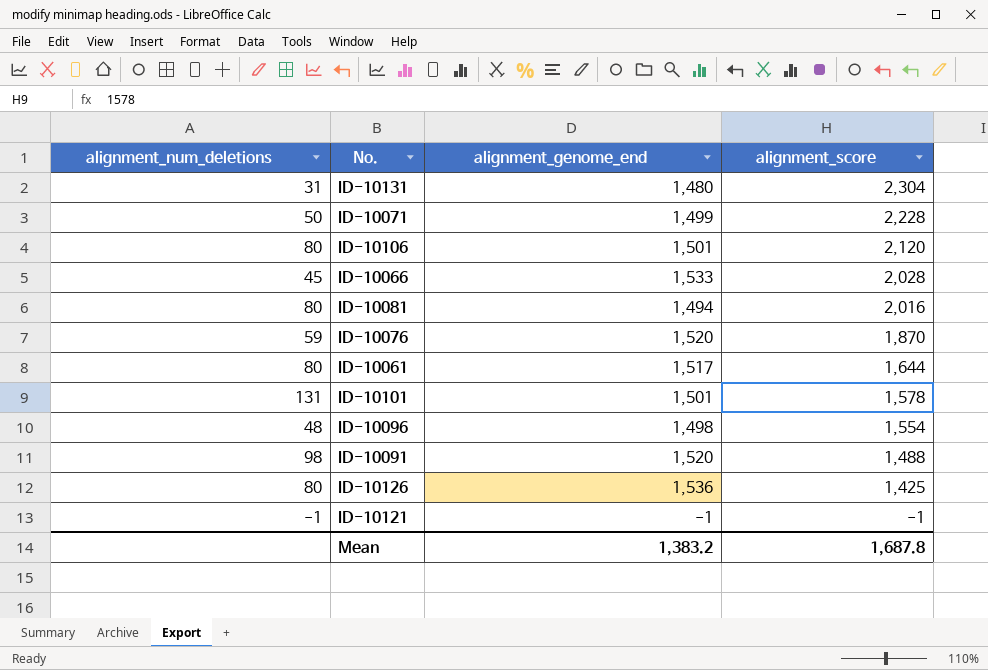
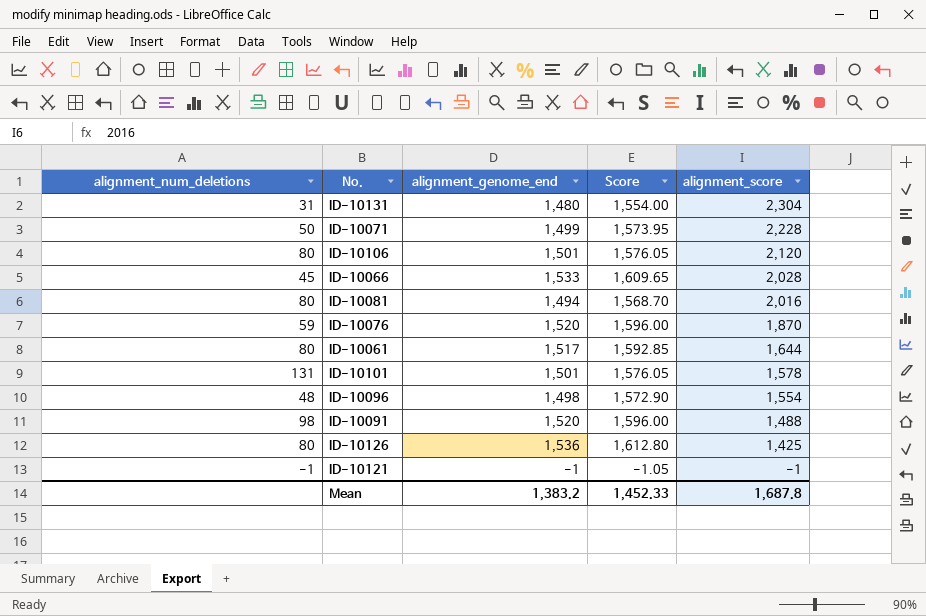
column Score | formula: none -> [alignment_genome_end] * 1.05

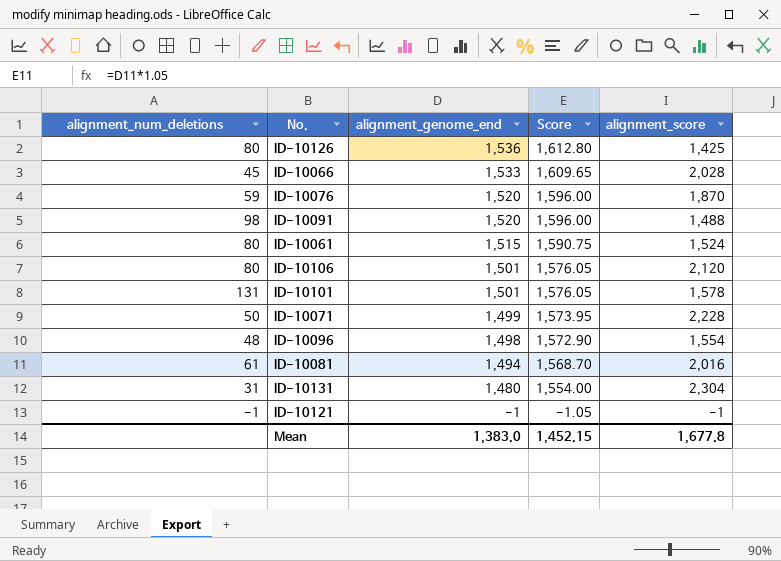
row order: alignment_score descending -> alignment_genome_end descending
ID-10061 | alignment_genome_end: 1,517 -> 1,515
ID-10061 | Score: 1,592.85 -> 1,590.75
ID-10061 | alignment_score: 1,644 -> 1,524
ID-10081 | alignment_num_deletions: 80 -> 61
Mean | alignment_genome_end: 1,383.2 -> 1,383.0
Mean | Score: 1,452.33 -> 1,452.15
Mean | alignment_score: 1,687.8 -> 1,677.8

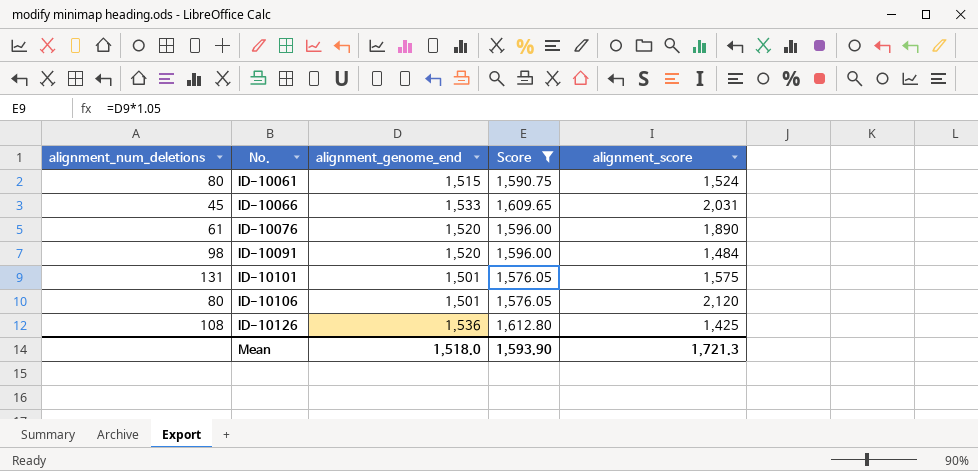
filter: none -> Score >= 1,576.05
row order: alignment_genome_end descending -> No. ascending
ID-10066 | alignment_score: 2,028 -> 2,031
ID-10076 | alignment_num_deletions: 59 -> 61
ID-10076 | alignment_score: 1,870 -> 1,890
ID-10091 | alignment_score: 1,488 -> 1,484
ID-10101 | alignment_score: 1,578 -> 1,575
ID-10126 | alignment_num_deletions: 80 -> 108
Mean | alignment_genome_end: 1,383.0 -> 1,518.0
Mean | Score: 1,452.15 -> 1,593.90
Mean | alignment_score: 1,677.8 -> 1,721.3

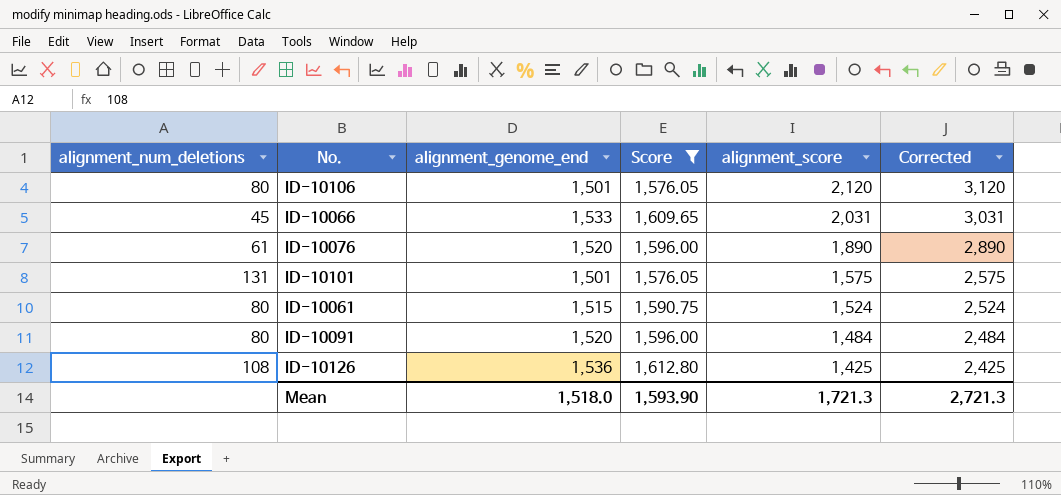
row order: No. ascending -> alignment_score descending
column Corrected | formula: none -> [alignment_score] + 1000
ID-10091 | alignment_num_deletions: 98 -> 80

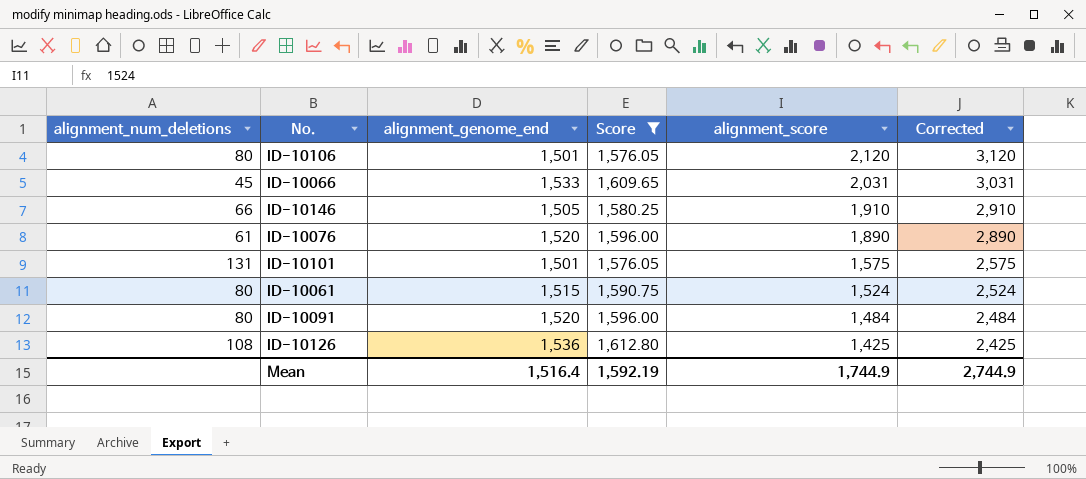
row ID-10146: none -> 66 | 1,505 | 1,580.25 | 1,910 | 2,910
Mean | alignment_genome_end: 1,518.0 -> 1,516.4
Mean | Score: 1,593.90 -> 1,592.19
Mean | alignment_score: 1,721.3 -> 1,744.9
Mean | Corrected: 2,721.3 -> 2,744.9

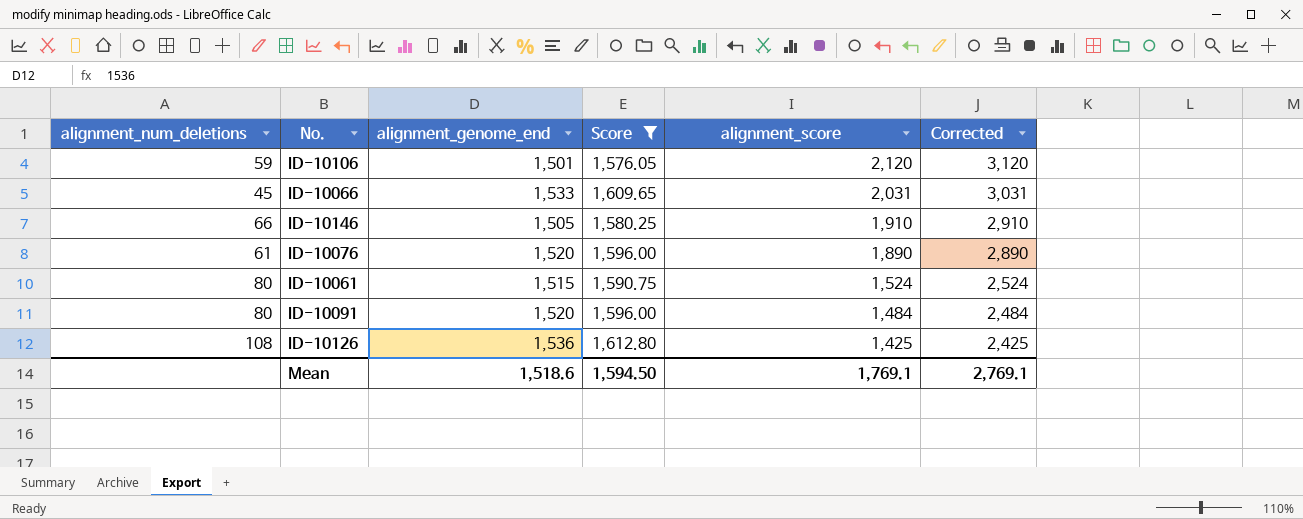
row ID-10101: 131 | 1,501 | 1,576.05 | 1,575 | 2,575 -> none
ID-10106 | alignment_num_deletions: 80 -> 59
Mean | alignment_genome_end: 1,516.4 -> 1,518.6
Mean | Score: 1,592.19 -> 1,594.50
Mean | alignment_score: 1,744.9 -> 1,769.1
Mean | Corrected: 2,744.9 -> 2,769.1

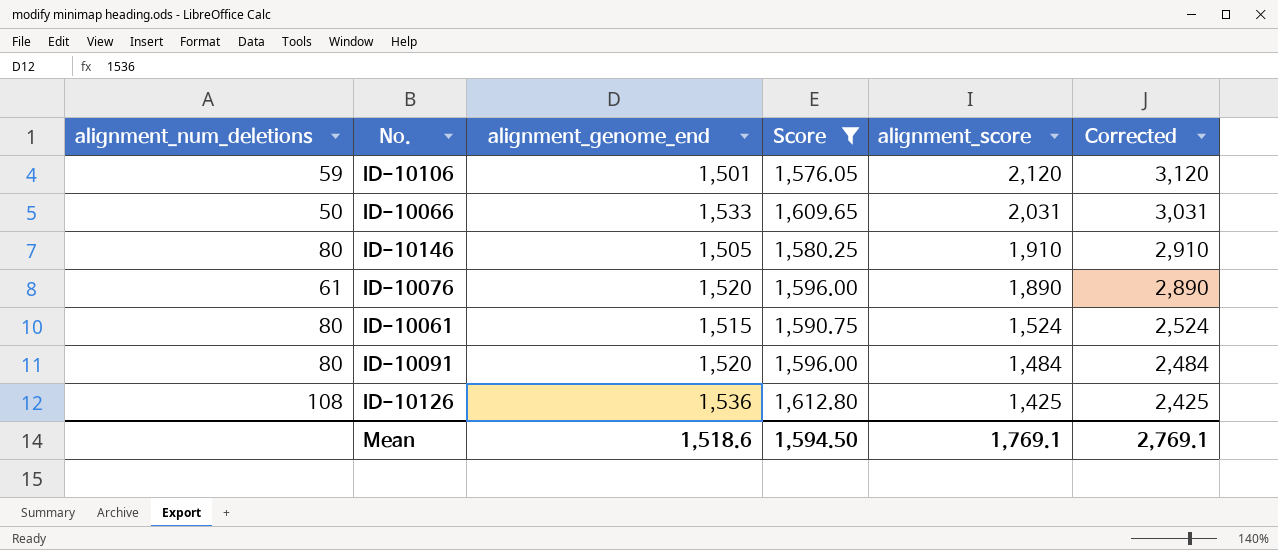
ID-10066 | alignment_num_deletions: 45 -> 50
ID-10146 | alignment_num_deletions: 66 -> 80

